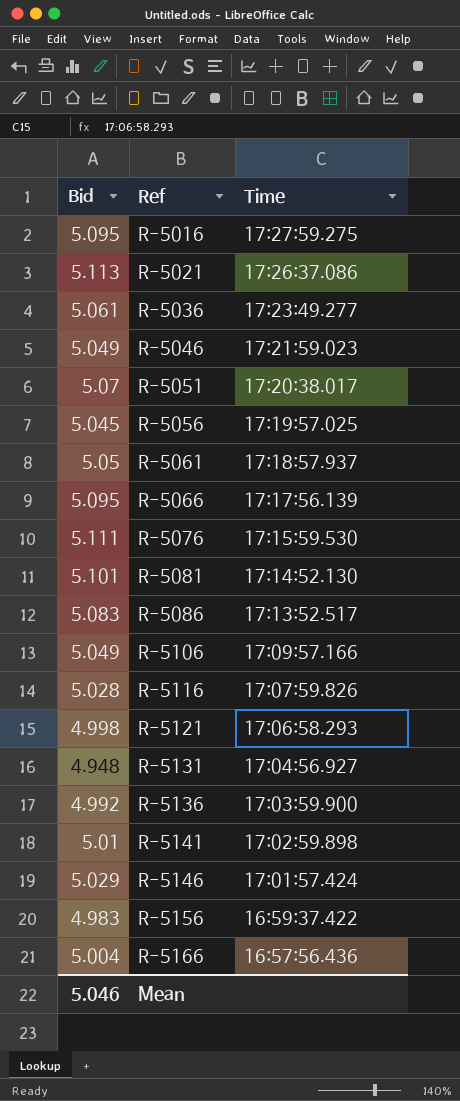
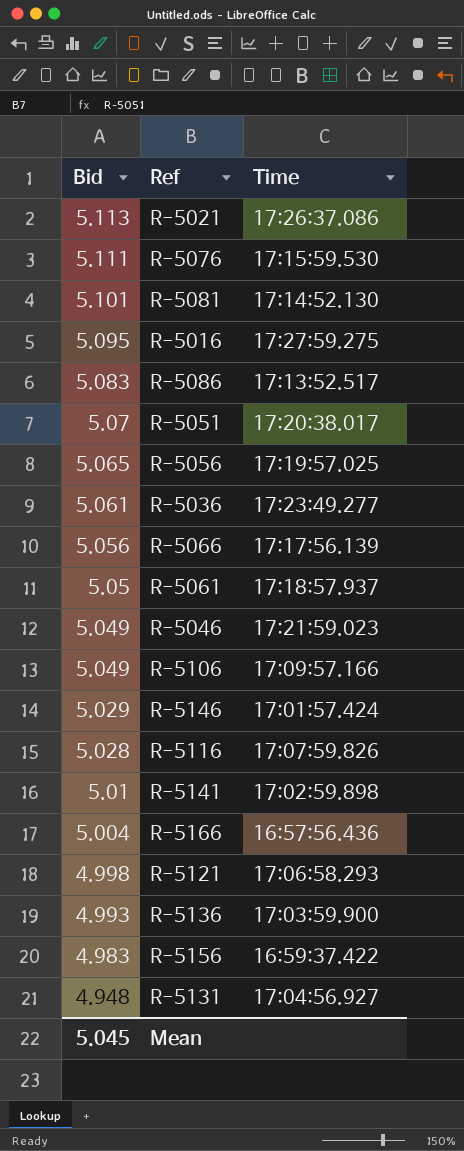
row order: Ref ascending -> Bid descending
R-5056 | Bid: 5.045 -> 5.065
R-5066 | Bid: 5.095 -> 5.056
R-5136 | Bid: 4.992 -> 4.993
Mean | Bid: 5.046 -> 5.045

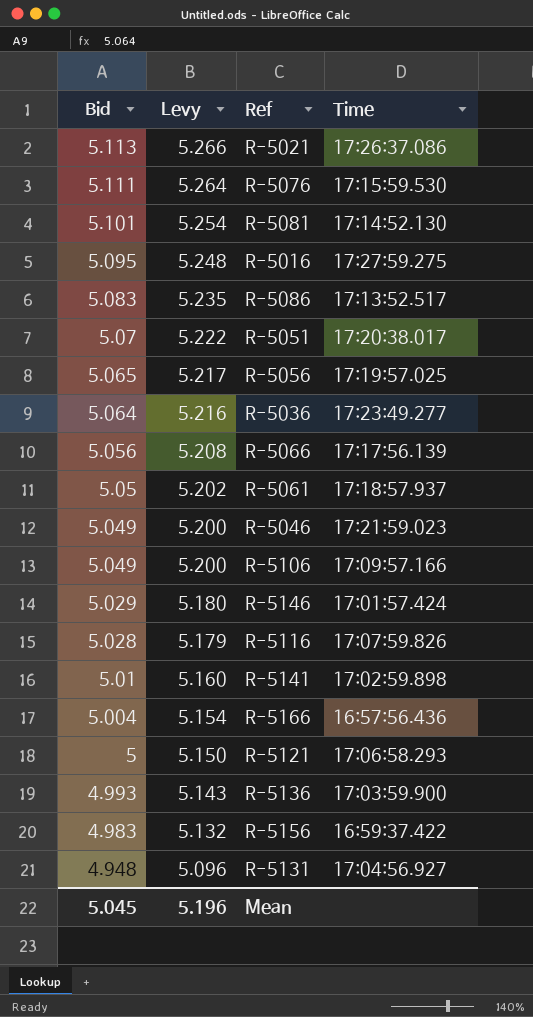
column Levy | formula: none -> [Bid] * 1.03
R-5036 | Bid: 5.061 -> 5.064
R-5121 | Bid: 4.998 -> 5

